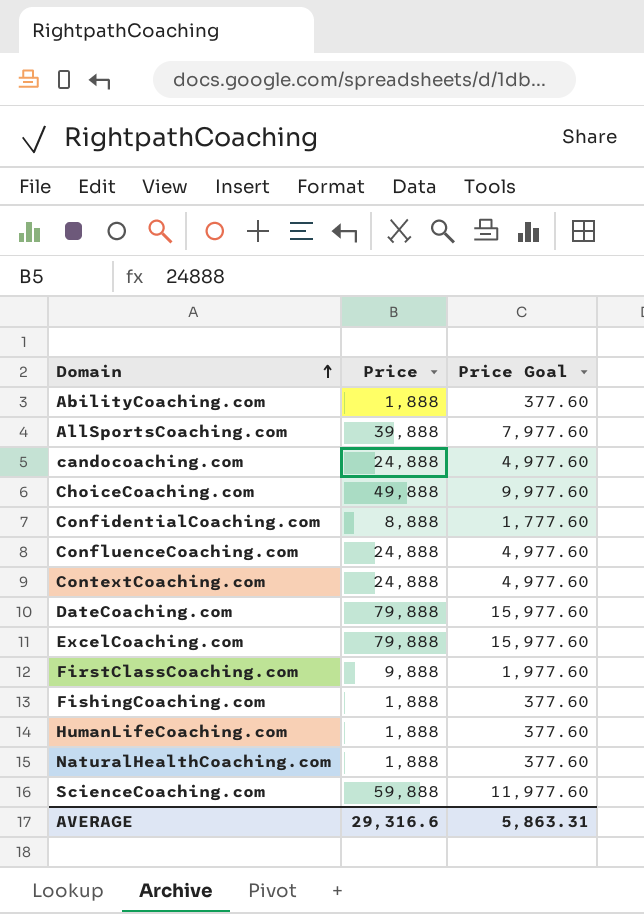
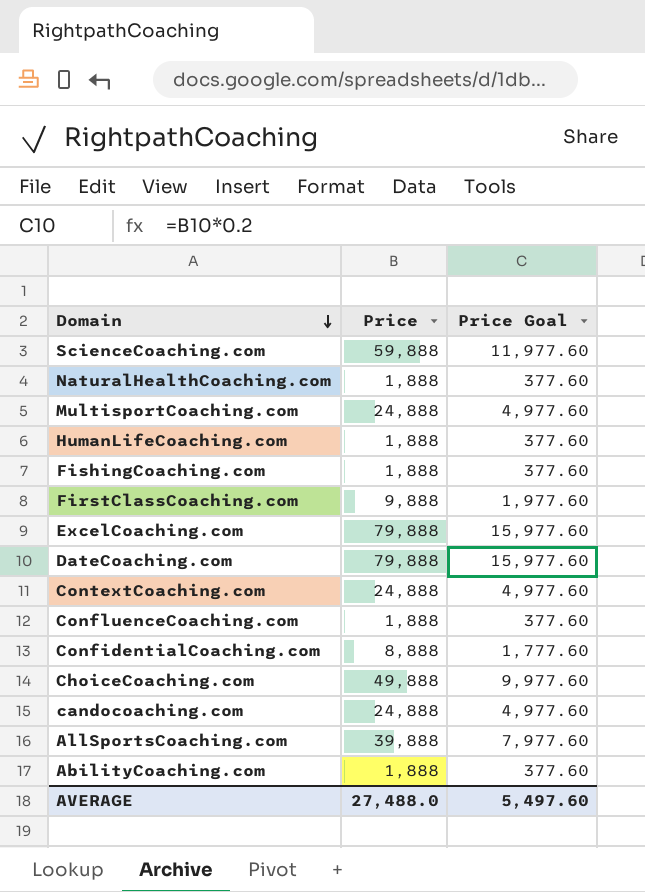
row order: Domain ascending -> Domain descending
row MultisportCoaching.com: none -> 24,888 | 4,977.60
ConfluenceCoaching.com | Price: 24,888 -> 1,888
ConfluenceCoaching.com | Price Goal: 4,977.60 -> 377.60
AVERAGE | Price: 29,316.6 -> 27,488.0
AVERAGE | Price Goal: 5,863.31 -> 5,497.60

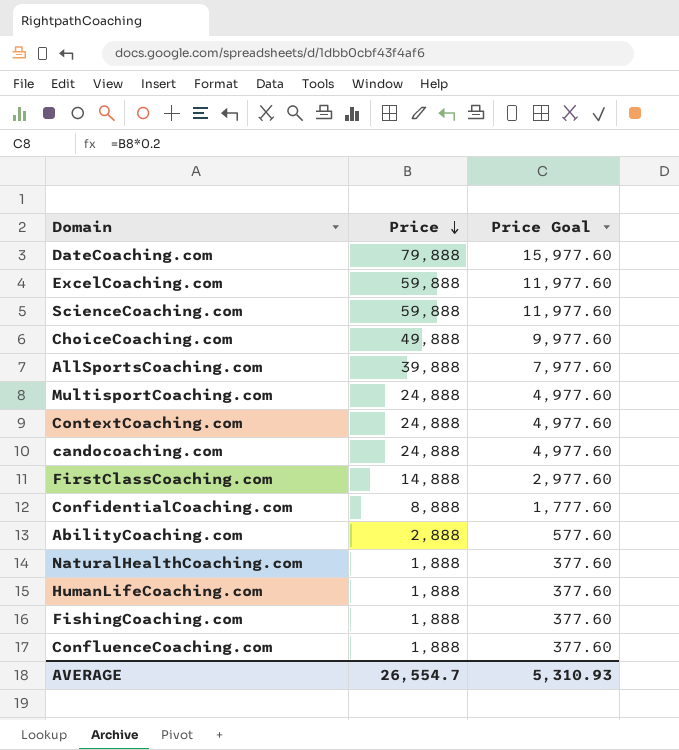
row order: Domain descending -> Price descending
ExcelCoaching.com | Price: 79,888 -> 59,888
ExcelCoaching.com | Price Goal: 15,977.60 -> 11,977.60
FirstClassCoaching.com | Price: 9,888 -> 14,888
FirstClassCoaching.com | Price Goal: 1,977.60 -> 2,977.60
AbilityCoaching.com | Price: 1,888 -> 2,888
AbilityCoaching.com | Price Goal: 377.60 -> 577.60
AVERAGE | Price: 27,488.0 -> 26,554.7
AVERAGE | Price Goal: 5,497.60 -> 5,310.93

